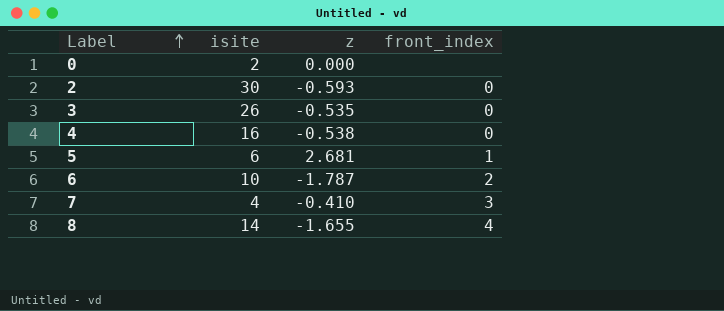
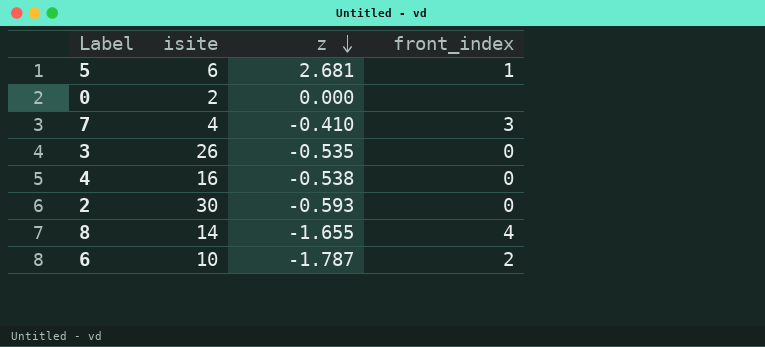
row order: Label ascending -> z descending

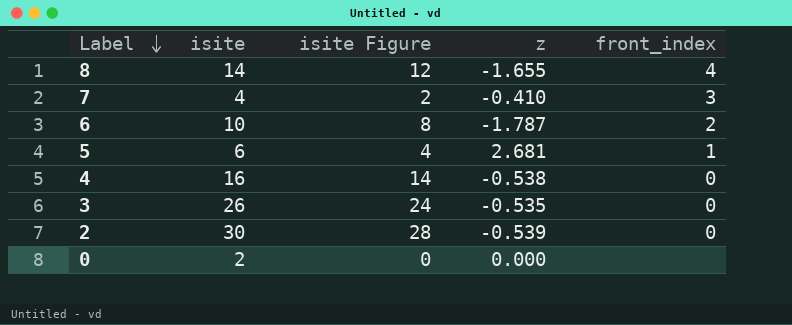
row order: z descending -> Label descending
column isite Figure | formula: none -> [isite] - 2
2 | z: -0.593 -> -0.539

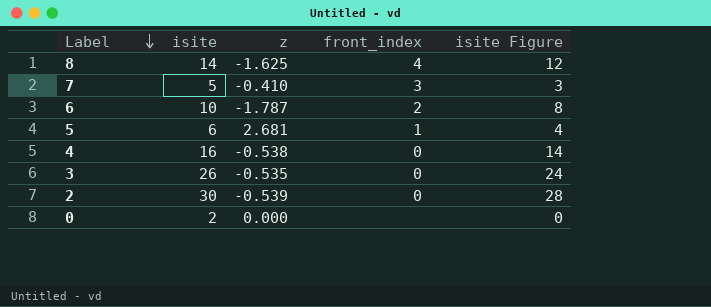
column isite Figure | position: 3 -> 5
8 | z: -1.655 -> -1.625
7 | isite: 4 -> 5
7 | isite Figure: 2 -> 3

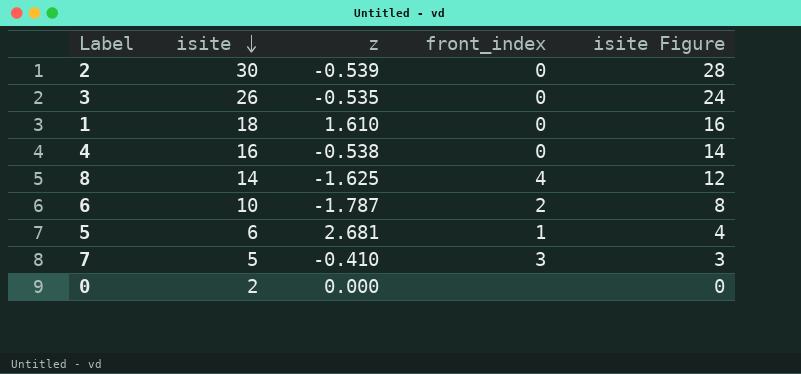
row order: Label descending -> isite descending
row 1: none -> 18 | 1.610 | 0 | 16

